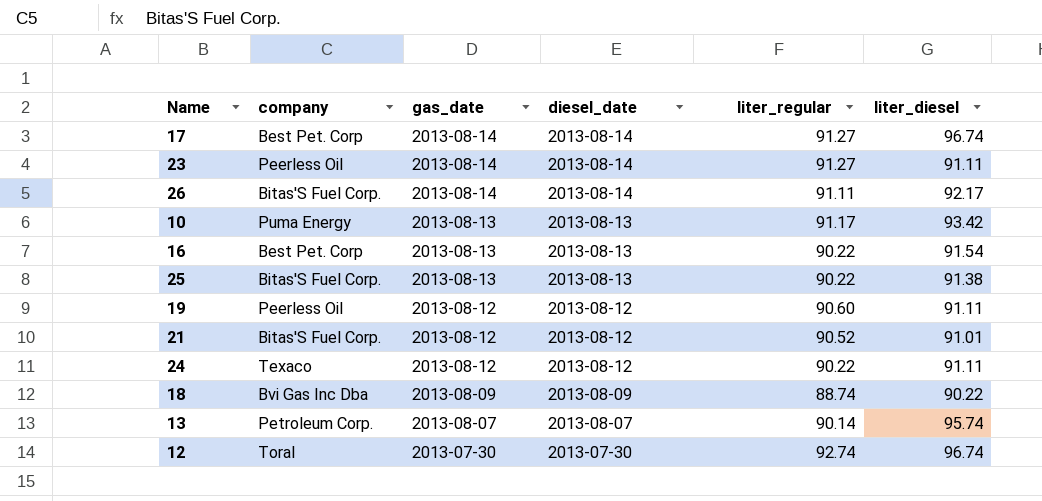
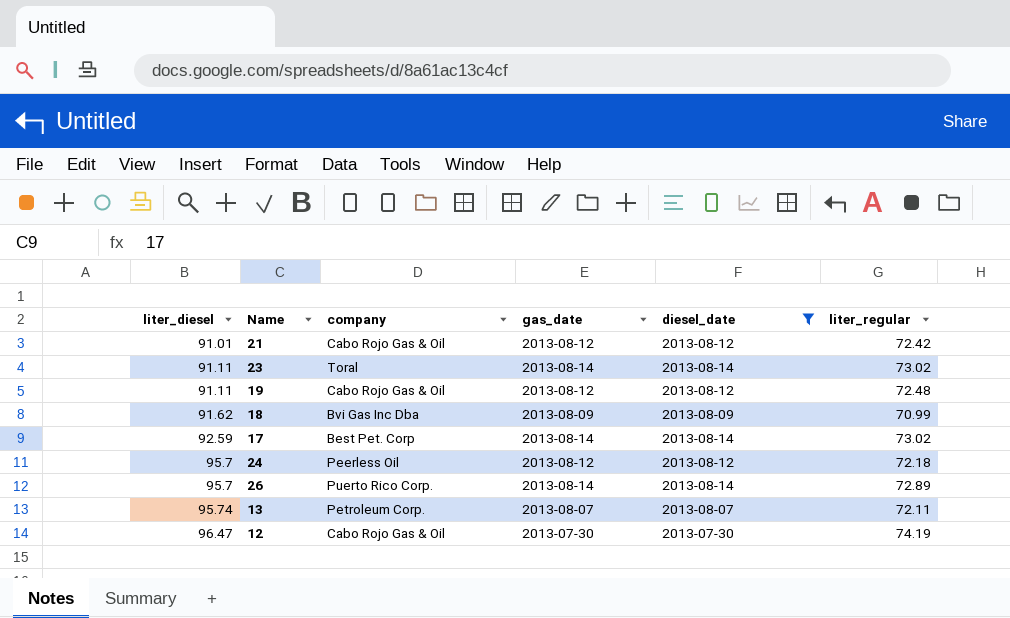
filter: none -> diesel_date != 2013-08-13
row order: gas_date descending -> liter_diesel ascending
column liter_diesel | position: 6 -> 1
21 | company: Bitas'S Fuel Corp. -> Cabo Rojo Gas & Oil
21 | liter_regular: 90.52 -> 72.42
23 | company: Peerless Oil -> Toral
23 | liter_regular: 91.27 -> 73.02
19 | company: Peerless Oil -> Cabo Rojo Gas & Oil
19 | liter_regular: 90.60 -> 72.48
18 | liter_diesel: 90.22 -> 91.62
18 | liter_regular: 88.74 -> 70.99
17 | liter_diesel: 96.74 -> 92.59
17 | liter_regular: 91.27 -> 73.02
24 | liter_diesel: 91.11 -> 95.7
24 | company: Texaco -> Peerless Oil
24 | liter_regular: 90.22 -> 72.18
26 | liter_diesel: 92.17 -> 95.7
26 | company: Bitas'S Fuel Corp. -> Puerto Rico Corp.
26 | liter_regular: 91.11 -> 72.89
13 | liter_regular: 90.14 -> 72.11
12 | liter_diesel: 96.74 -> 96.47
12 | company: Toral -> Cabo Rojo Gas & Oil
12 | liter_regular: 92.74 -> 74.19

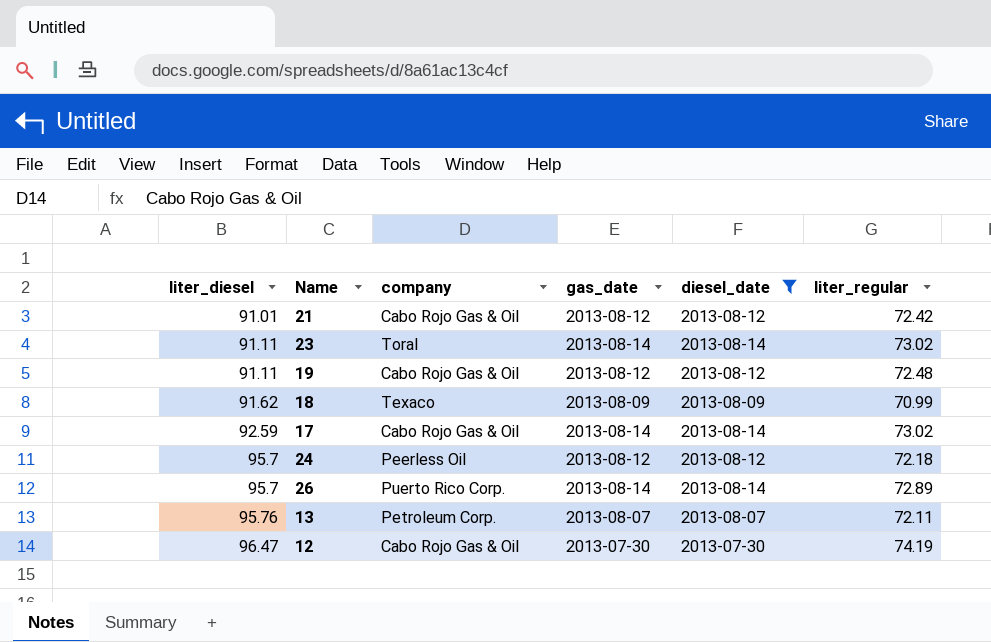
18 | company: Bvi Gas Inc Dba -> Texaco
17 | company: Best Pet. Corp -> Cabo Rojo Gas & Oil
13 | liter_diesel: 95.74 -> 95.76

